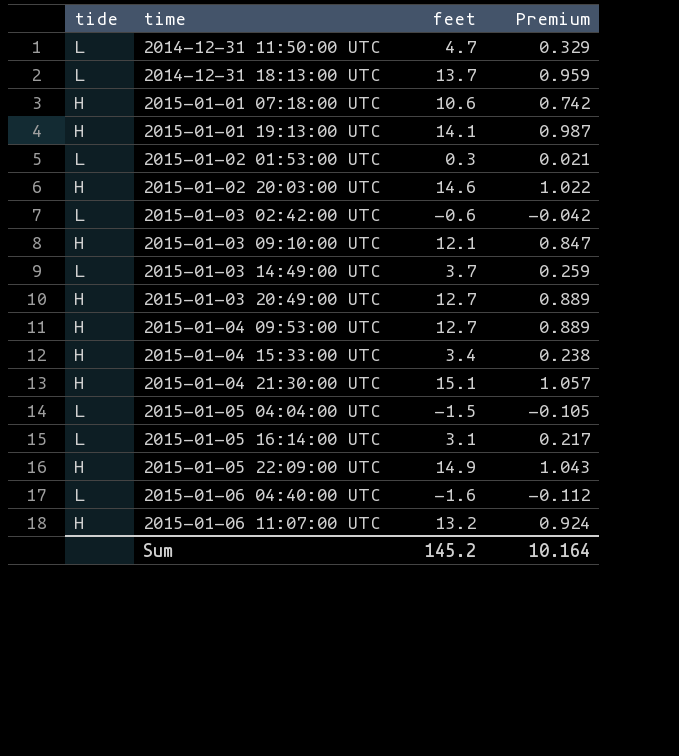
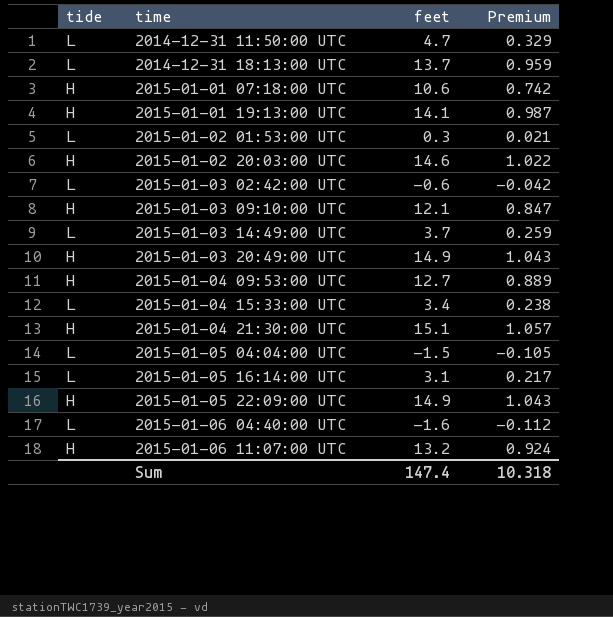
2015-01-03 20:49:00 UTC | feet: 12.7 -> 14.9
2015-01-03 20:49:00 UTC | Premium: 0.889 -> 1.043
2015-01-04 15:33:00 UTC | tide: H -> L
Sum | feet: 145.2 -> 147.4
Sum | Premium: 10.164 -> 10.318

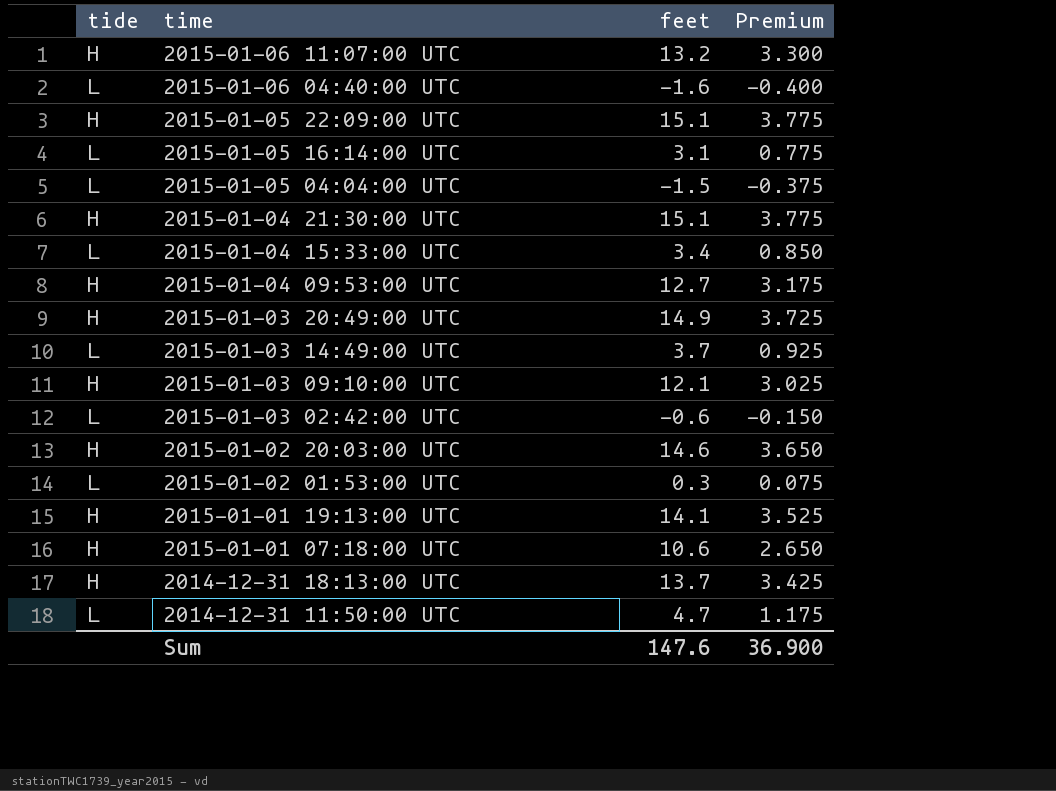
row order: time ascending -> time descending
column Premium | formula: [feet] * 0.07 -> [feet] * 0.25
2015-01-05 22:09:00 UTC | feet: 14.9 -> 15.1
2014-12-31 18:13:00 UTC | tide: L -> H
Sum | feet: 147.4 -> 147.6
Sum | Premium: 10.318 -> 36.900

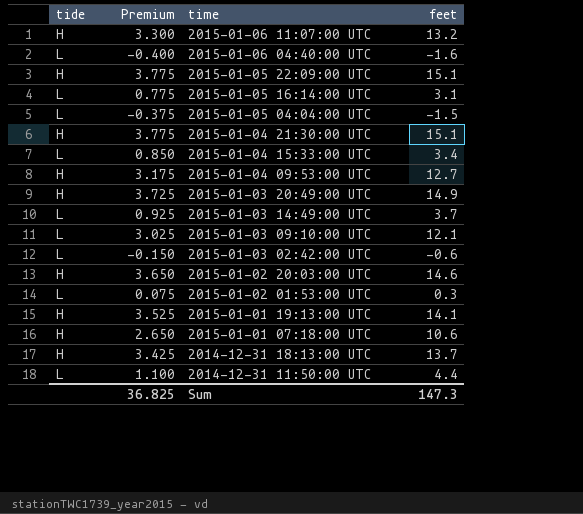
column Premium | position: 4 -> 2
2015-01-03 09:10:00 UTC | tide: H -> L
2014-12-31 11:50:00 UTC | Premium: 1.175 -> 1.100
2014-12-31 11:50:00 UTC | feet: 4.7 -> 4.4
Sum | Premium: 36.900 -> 36.825
Sum | feet: 147.6 -> 147.3

